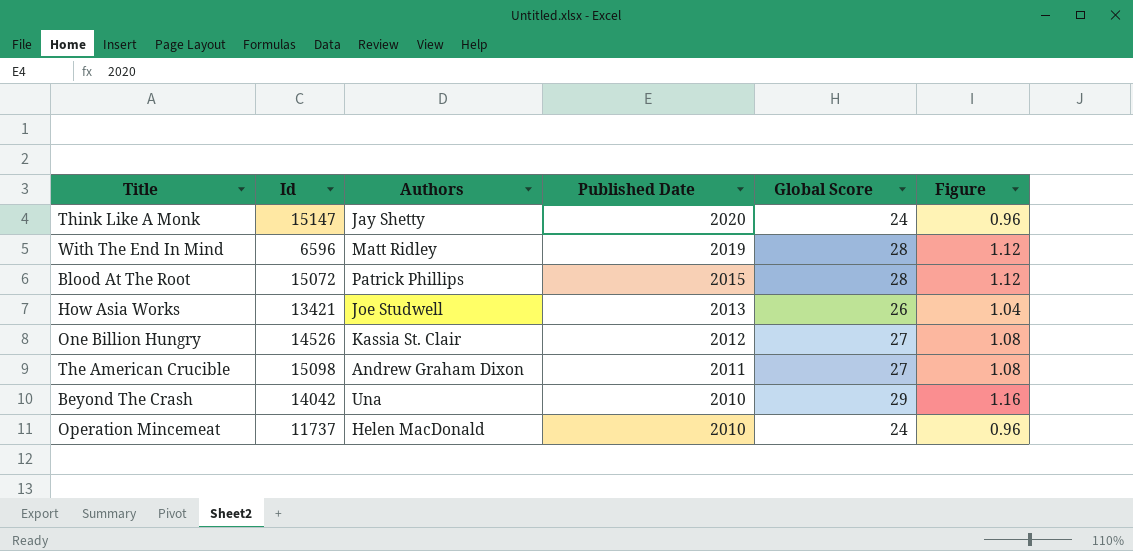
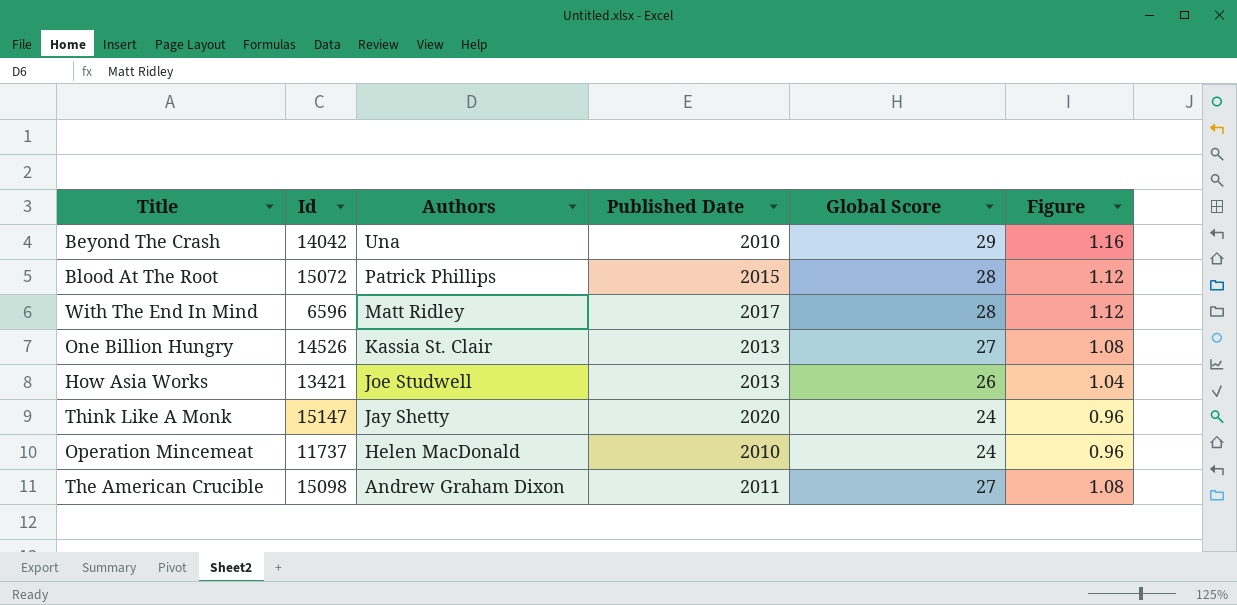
row order: Published Date descending -> Authors descending
With The End In Mind | Published Date: 2019 -> 2017
One Billion Hungry | Published Date: 2012 -> 2013

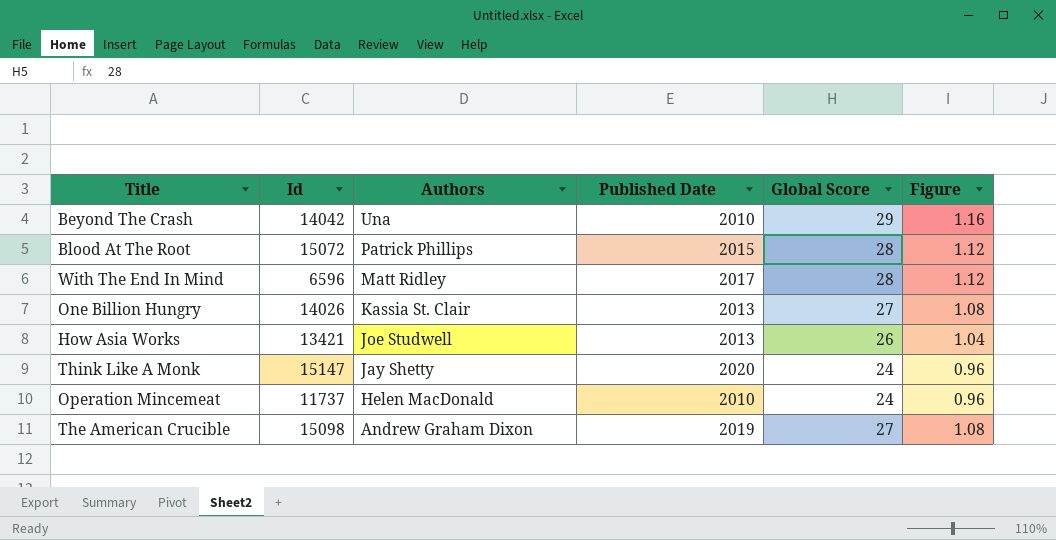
One Billion Hungry | Id: 14526 -> 14026
The American Crucible | Published Date: 2011 -> 2019

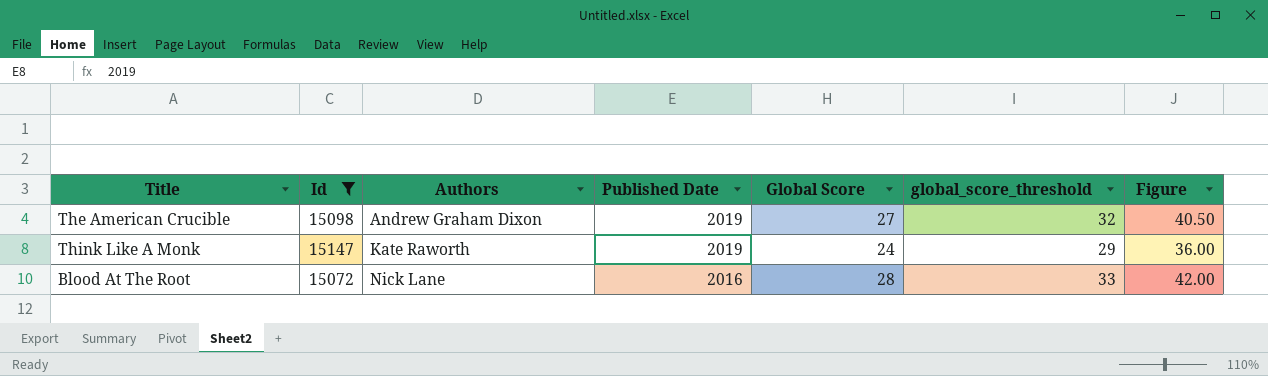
filter: none -> Id >= 15072
row order: Authors descending -> Authors ascending
column global_score_threshold | formula: none -> [Global Score] + 5
column Figure | formula: [Global Score] * 0.04 -> [Global Score] * 1.5
Think Like A Monk | Authors: Jay Shetty -> Kate Raworth
Think Like A Monk | Published Date: 2020 -> 2019
Blood At The Root | Authors: Patrick Phillips -> Nick Lane
Blood At The Root | Published Date: 2015 -> 2016

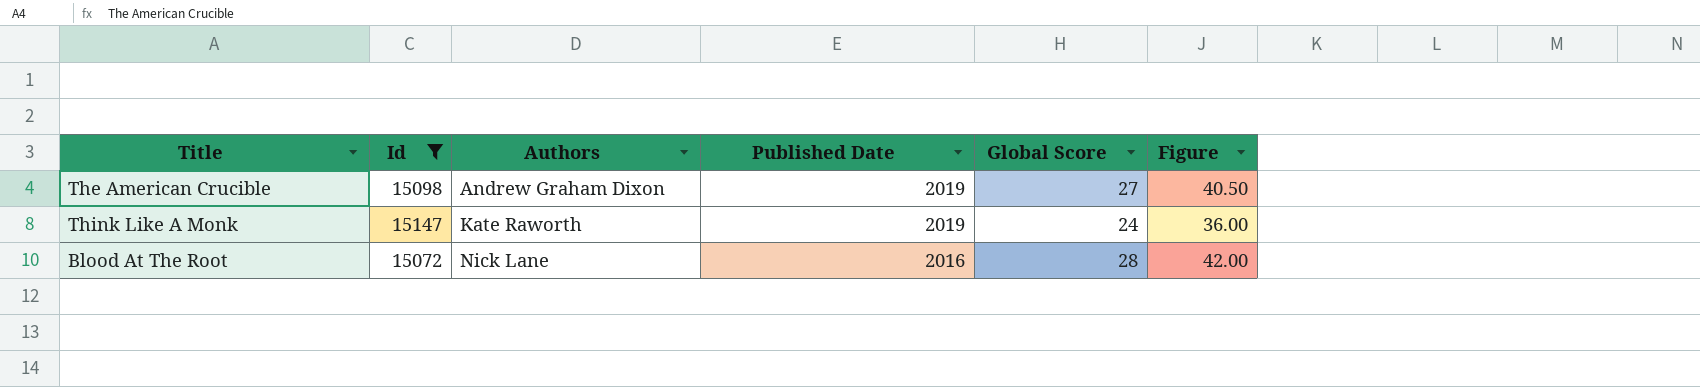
column global_score_threshold | formula: [Global Score] + 5 -> none

